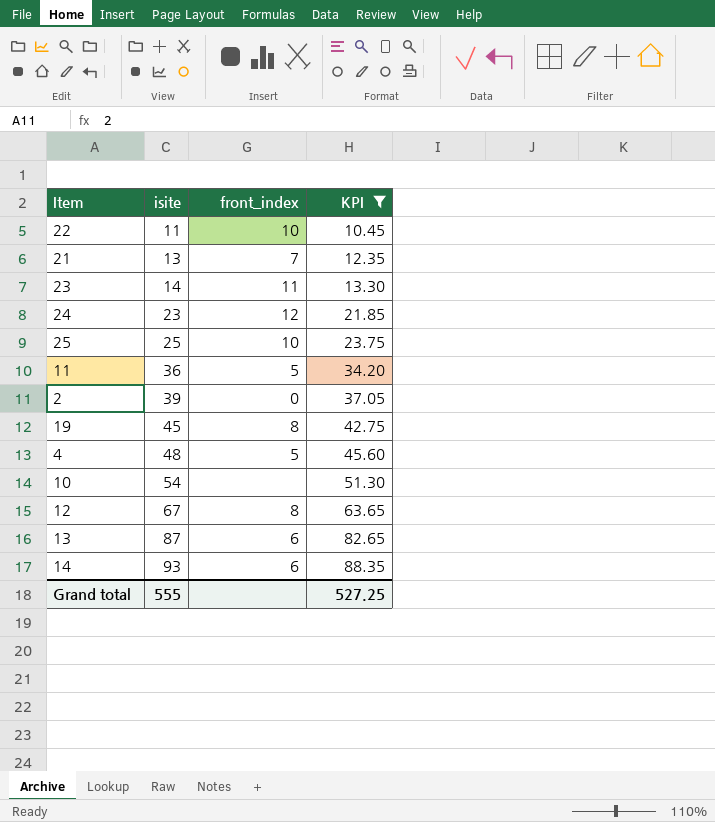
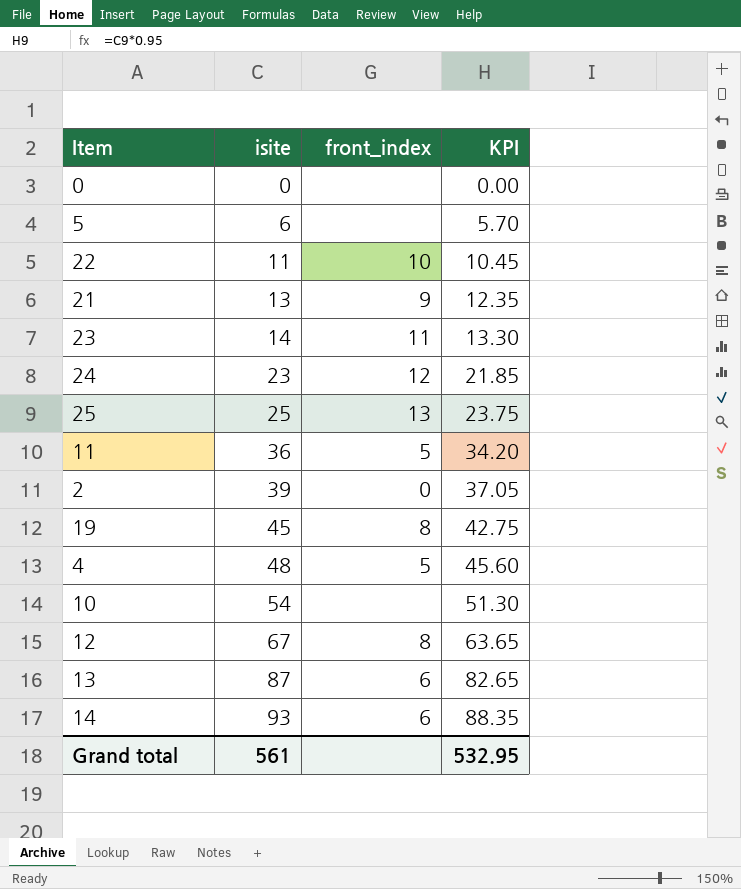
filter: KPI >= 10.45 -> none
21 | front_index: 7 -> 9
25 | front_index: 10 -> 13
Grand total | isite: 555 -> 561
Grand total | KPI: 527.25 -> 532.95

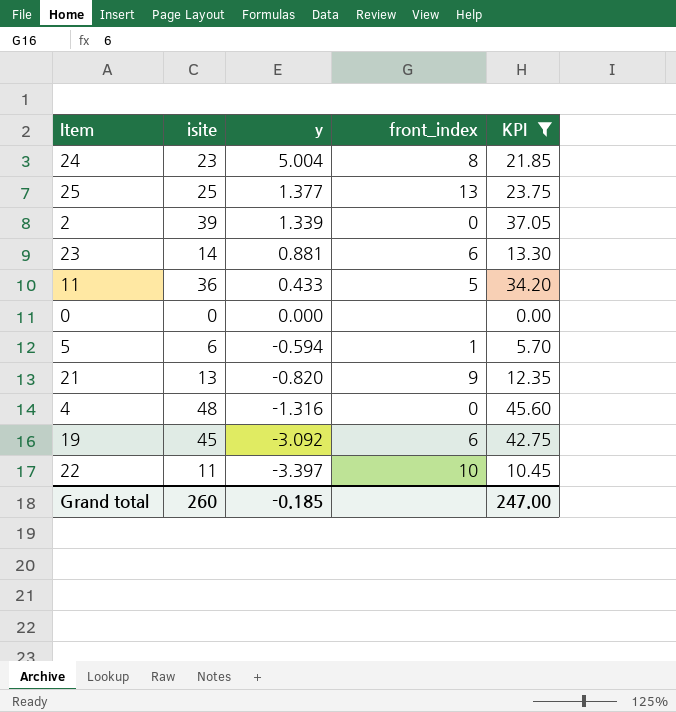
filter: none -> KPI <= 45.60
row order: isite ascending -> y descending
column y | position: none -> 3
24 | front_index: 12 -> 8
23 | front_index: 11 -> 6
5 | front_index: none -> 1
4 | front_index: 5 -> 0
19 | front_index: 8 -> 6
Grand total | isite: 561 -> 260
Grand total | KPI: 532.95 -> 247.00

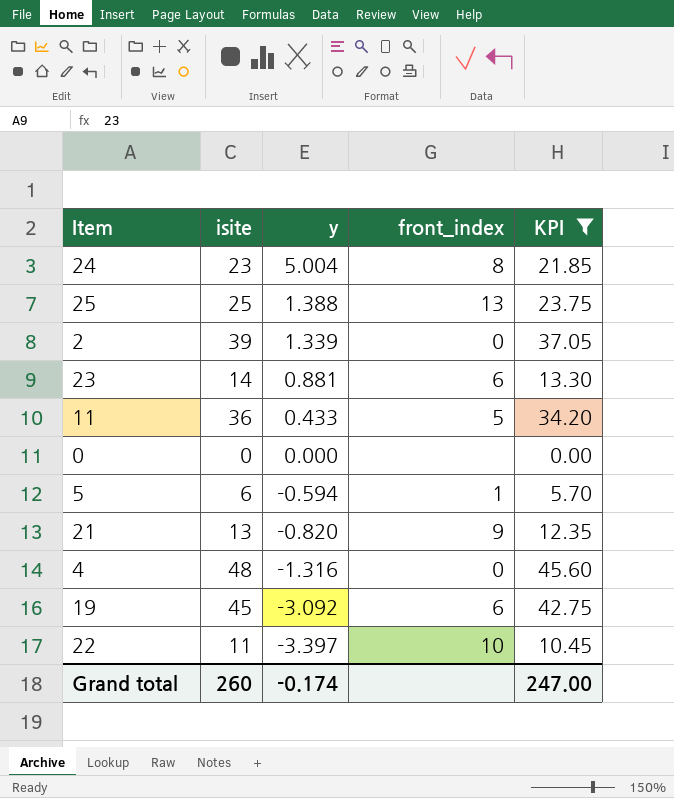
25 | y: 1.377 -> 1.388
Grand total | y: -0.185 -> -0.174

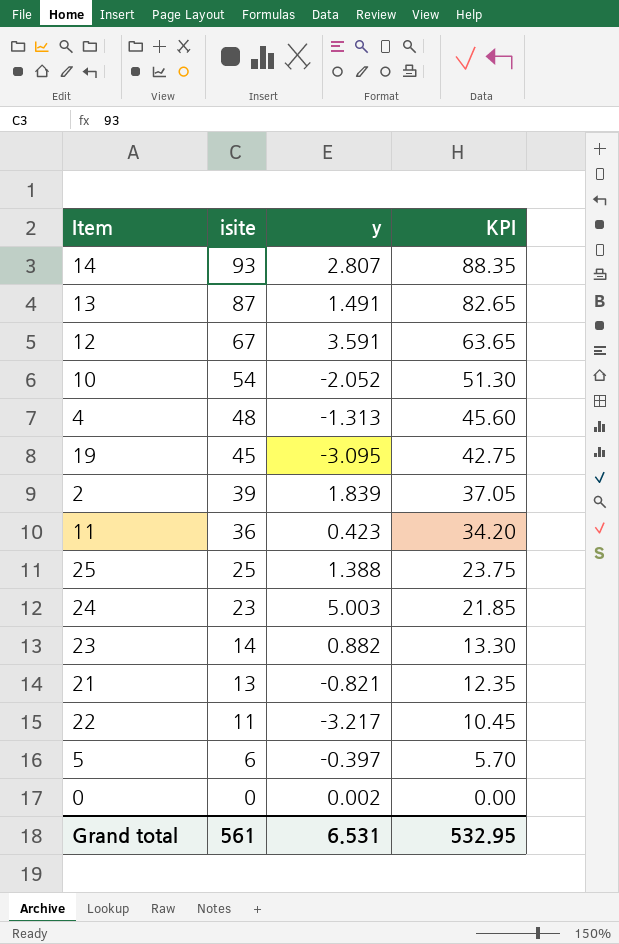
filter: KPI <= 45.60 -> none
row order: y descending -> isite descending
column front_index | position: 4 -> none
4 | y: -1.316 -> -1.313
19 | y: -3.092 -> -3.095
2 | y: 1.339 -> 1.839
11 | y: 0.433 -> 0.423
24 | y: 5.004 -> 5.003
23 | y: 0.881 -> 0.882
21 | y: -0.820 -> -0.821
22 | y: -3.397 -> -3.217
5 | y: -0.594 -> -0.397
0 | y: 0.000 -> 0.002
Grand total | isite: 260 -> 561
Grand total | y: -0.174 -> 6.531
Grand total | KPI: 247.00 -> 532.95

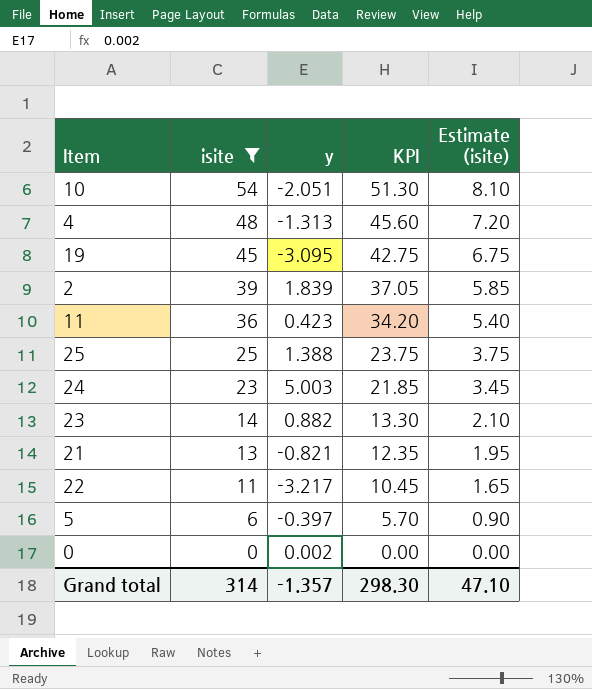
filter: none -> isite <= 54
column Estimate (isite) | formula: none -> [isite] * 0.15
10 | y: -2.052 -> -2.051
Grand total | isite: 561 -> 314
Grand total | y: 6.531 -> -1.357
Grand total | KPI: 532.95 -> 298.30

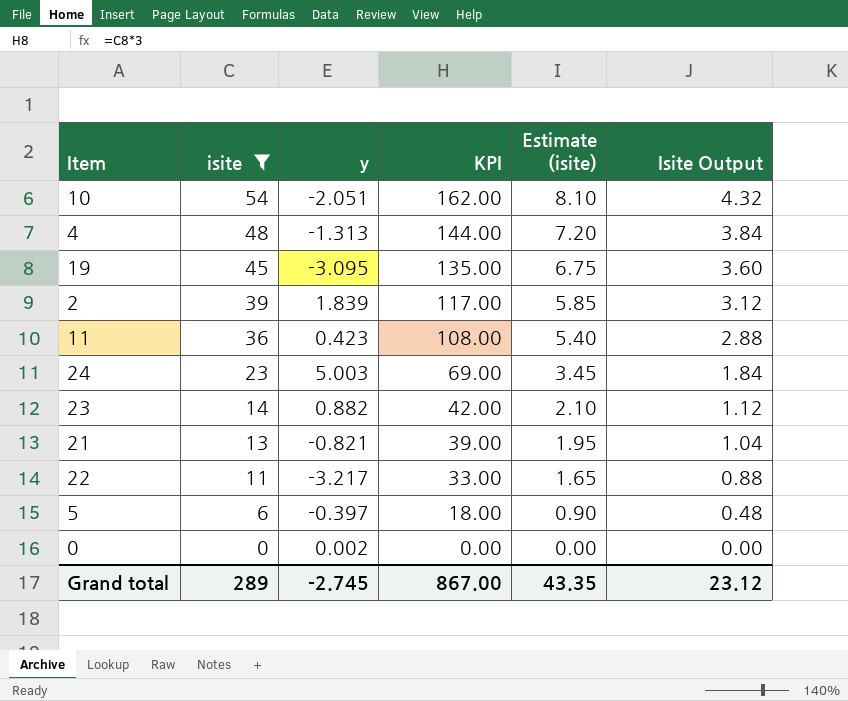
column KPI | formula: [isite] * 0.95 -> [isite] * 3
column Isite Output | formula: none -> [isite] * 0.08
row 25: 25 | 1.388 | 23.75 | 3.75 -> none
Grand total | isite: 314 -> 289
Grand total | y: -1.357 -> -2.745
Grand total | KPI: 298.30 -> 867.00
Grand total | Estimate (isite): 47.10 -> 43.35

